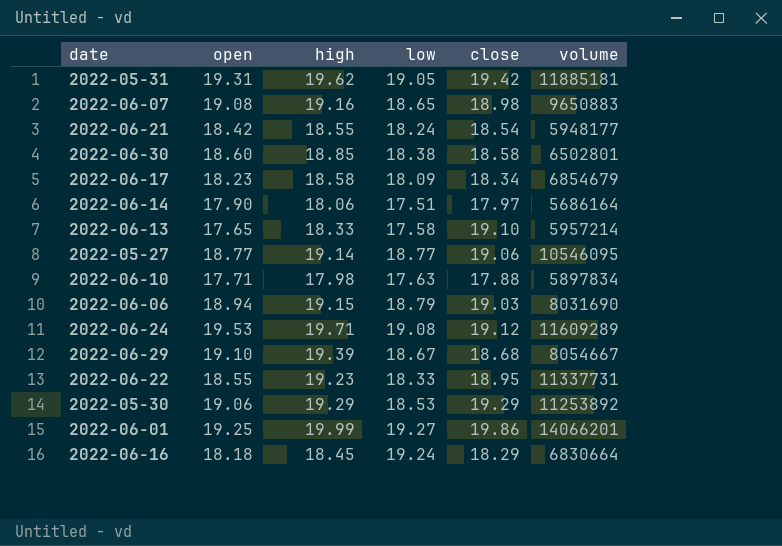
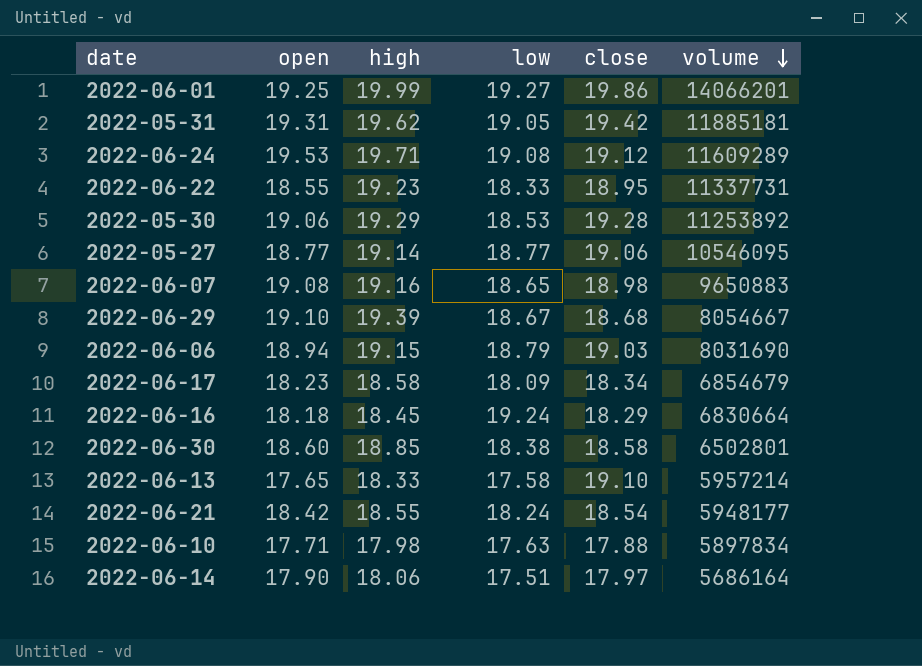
row order: none -> volume descending
2022-05-30 | close: 19.29 -> 19.28

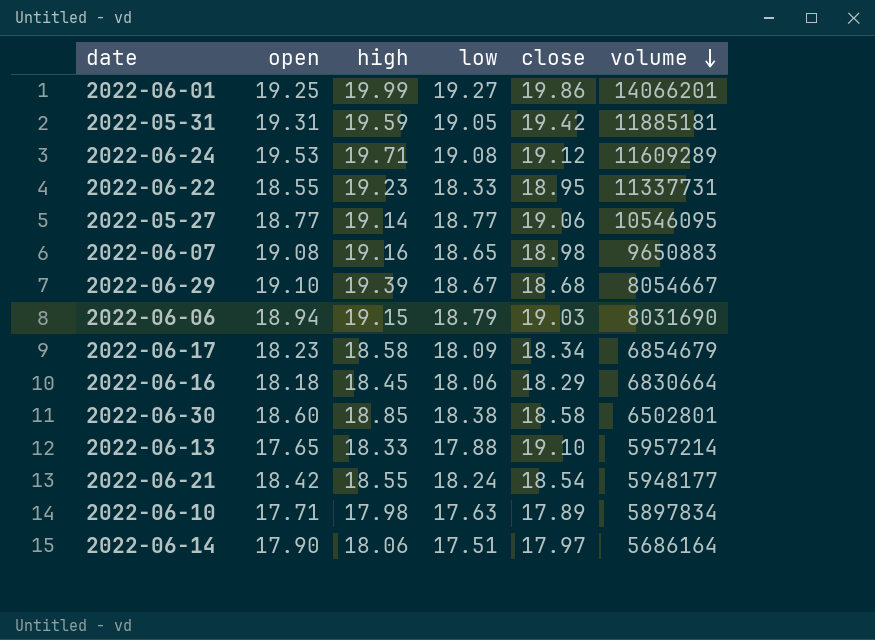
row 2022-05-30: 19.06 | 19.29 | 18.53 | 19.28 | 11253892 -> none
2022-05-31 | high: 19.62 -> 19.59
2022-06-16 | low: 19.24 -> 18.06
2022-06-13 | low: 17.58 -> 17.88
2022-06-10 | close: 17.88 -> 17.89

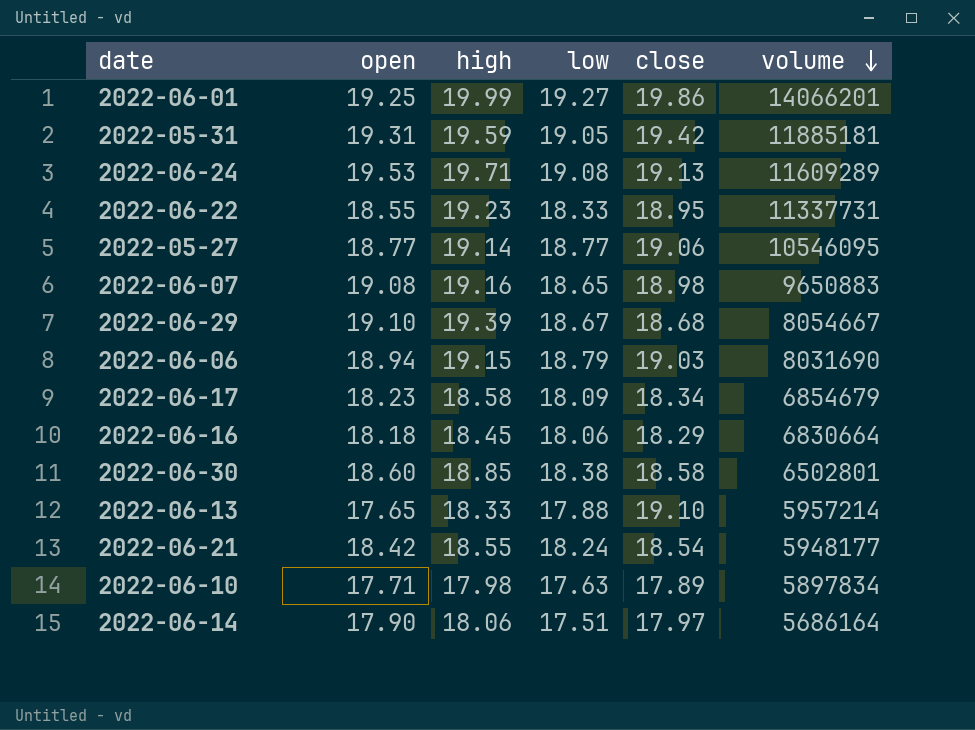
2022-06-24 | close: 19.12 -> 19.13

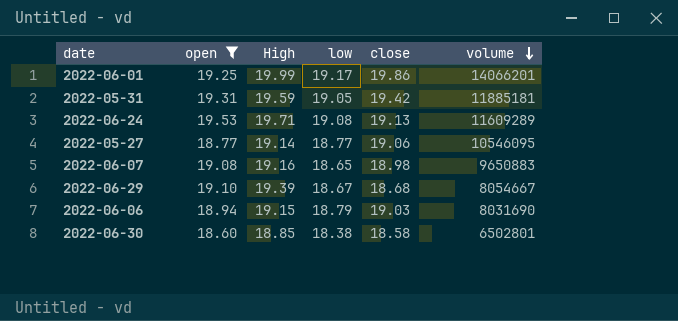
filter: none -> open >= 18.60
column name: high -> High
2022-06-01 | low: 19.27 -> 19.17

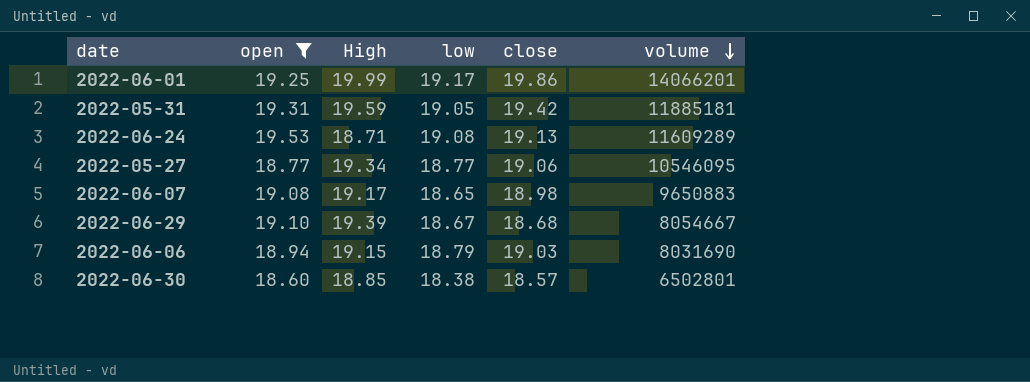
2022-06-24 | High: 19.71 -> 18.71
2022-05-27 | High: 19.14 -> 19.34
2022-06-07 | High: 19.16 -> 19.17
2022-06-30 | close: 18.58 -> 18.57

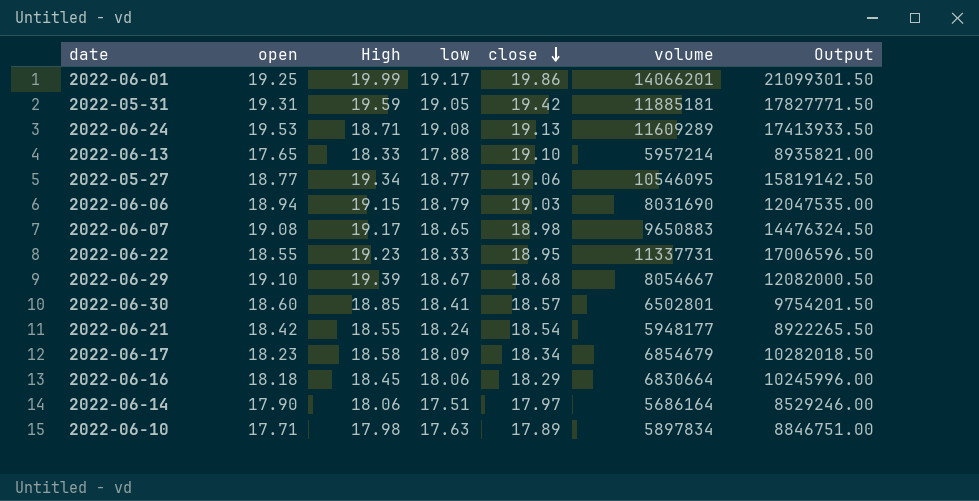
filter: open >= 18.60 -> none
row order: volume descending -> close descending
column Output | formula: none -> [volume] * 1.5
2022-06-30 | low: 18.38 -> 18.41

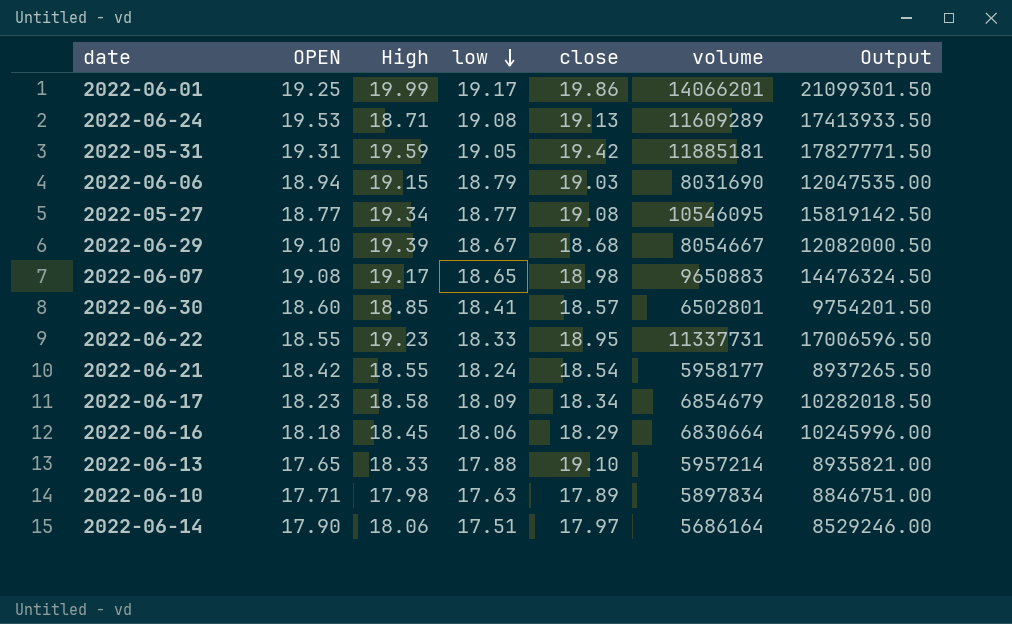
row order: close descending -> low descending
column name: open -> OPEN
2022-05-27 | close: 19.06 -> 19.08
2022-06-21 | volume: 5948177 -> 5958177
2022-06-21 | Output: 8922265.50 -> 8937265.50

